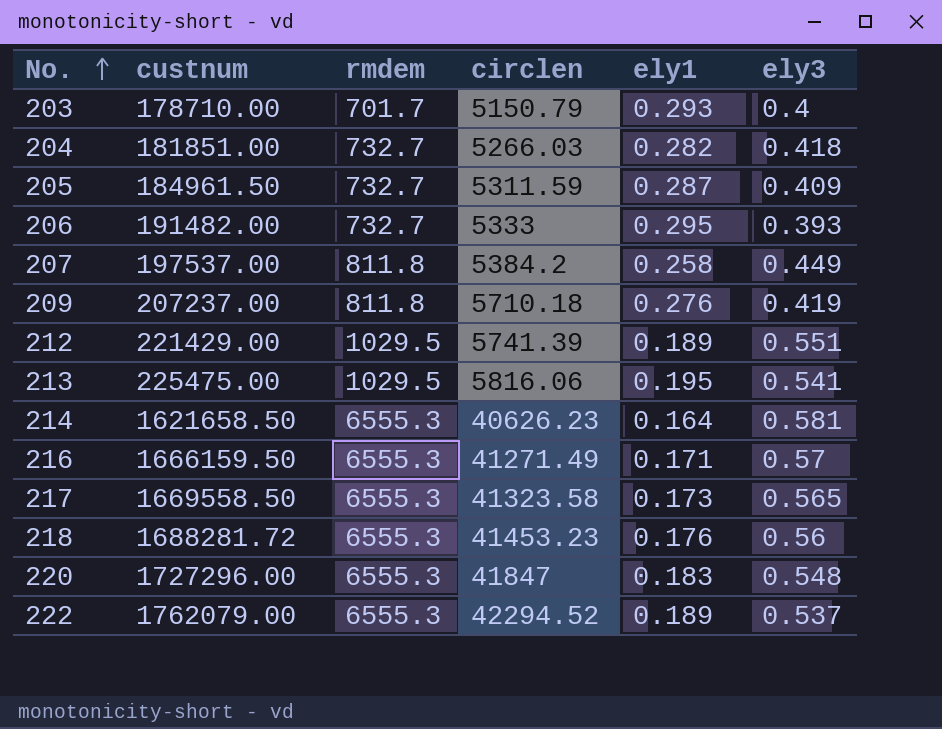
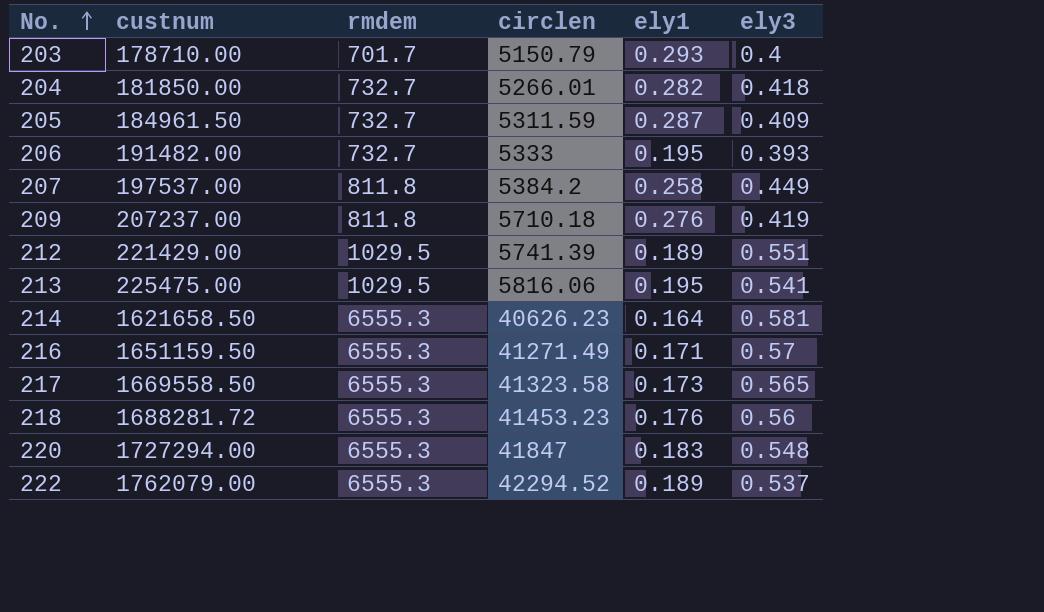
204 | custnum: 181851.00 -> 181850.00
204 | circlen: 5266.03 -> 5266.01
206 | ely1: 0.295 -> 0.195
216 | custnum: 1666159.50 -> 1651159.50
220 | custnum: 1727296.00 -> 1727294.00

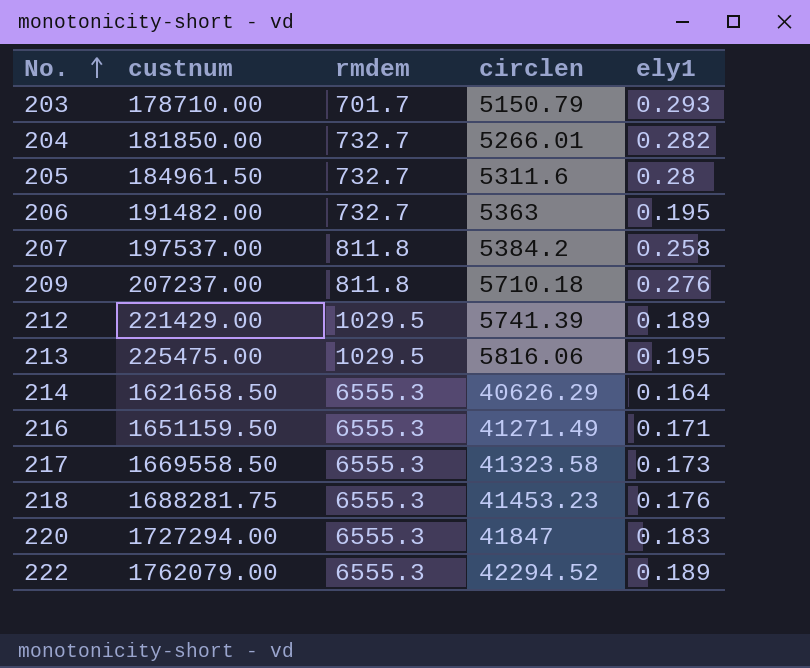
column ely3 | position: 6 -> none
205 | circlen: 5311.59 -> 5311.6
205 | ely1: 0.287 -> 0.28
206 | circlen: 5333 -> 5363
214 | circlen: 40626.23 -> 40626.29
218 | custnum: 1688281.72 -> 1688281.75

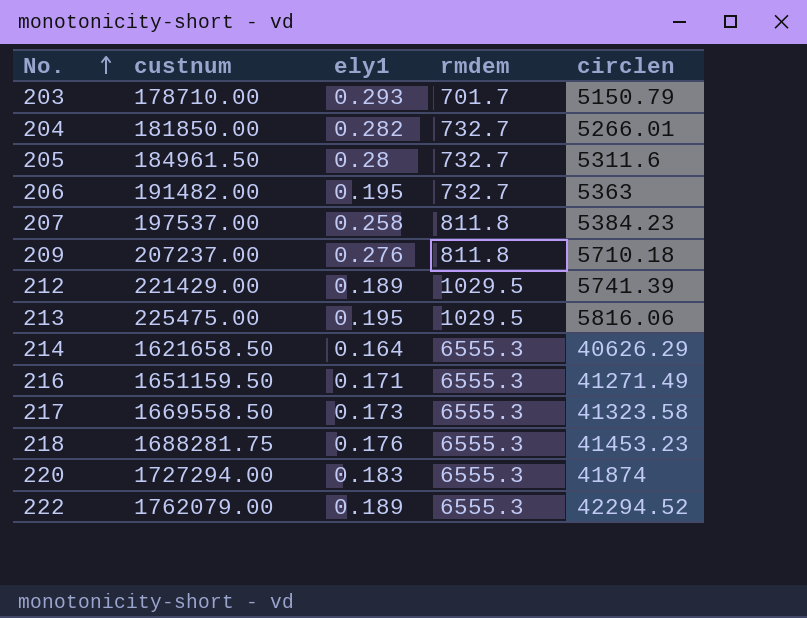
column ely1 | position: 5 -> 3
207 | circlen: 5384.2 -> 5384.23
220 | circlen: 41847 -> 41874

